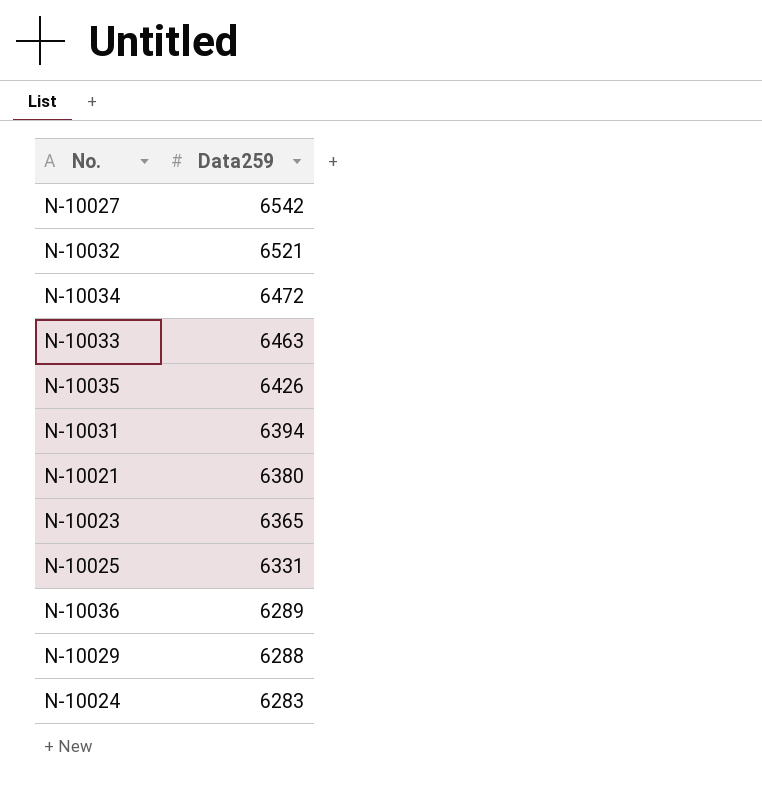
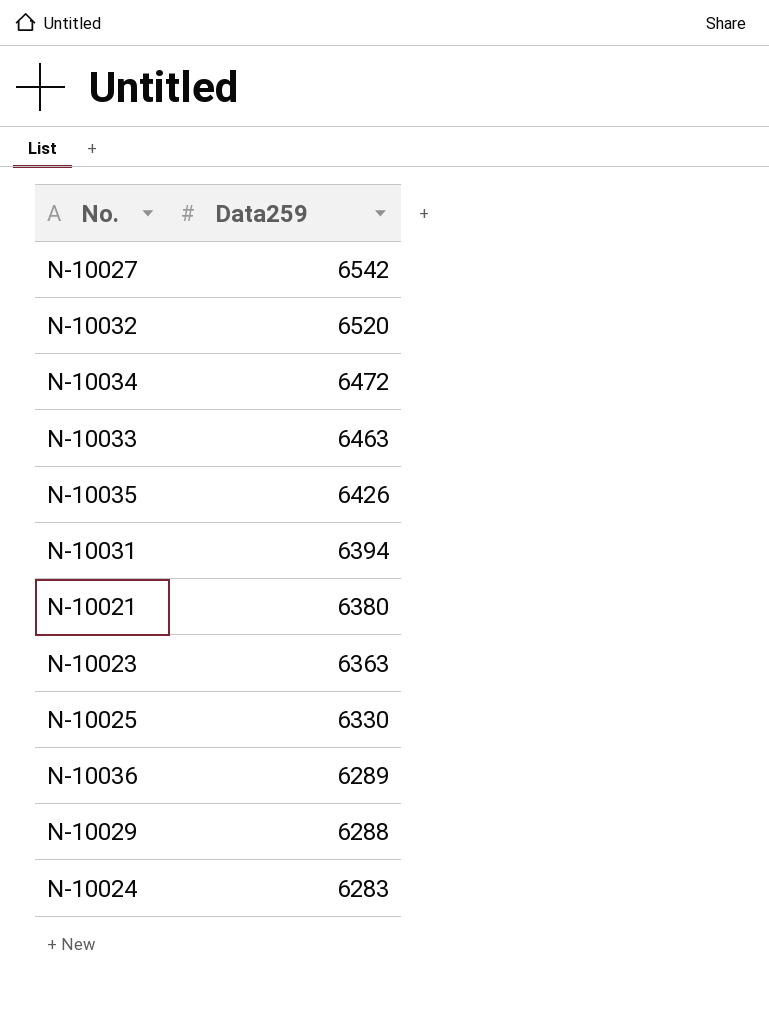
N-10032 | Data259: 6521 -> 6520
N-10023 | Data259: 6365 -> 6363
N-10025 | Data259: 6331 -> 6330

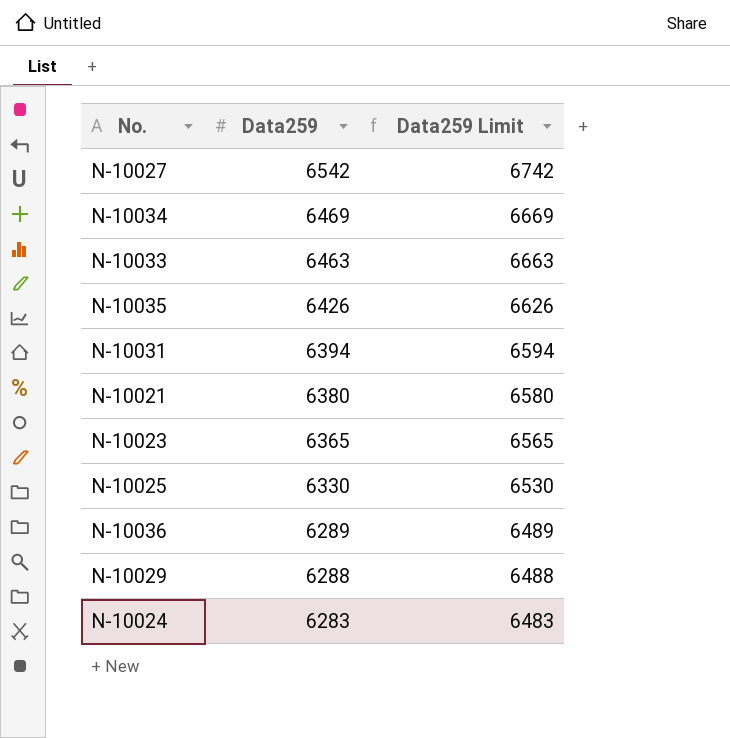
column Data259 Limit | formula: none -> [Data259] + 200
row N-10032: 6520 -> none
N-10034 | Data259: 6472 -> 6469
N-10023 | Data259: 6363 -> 6365

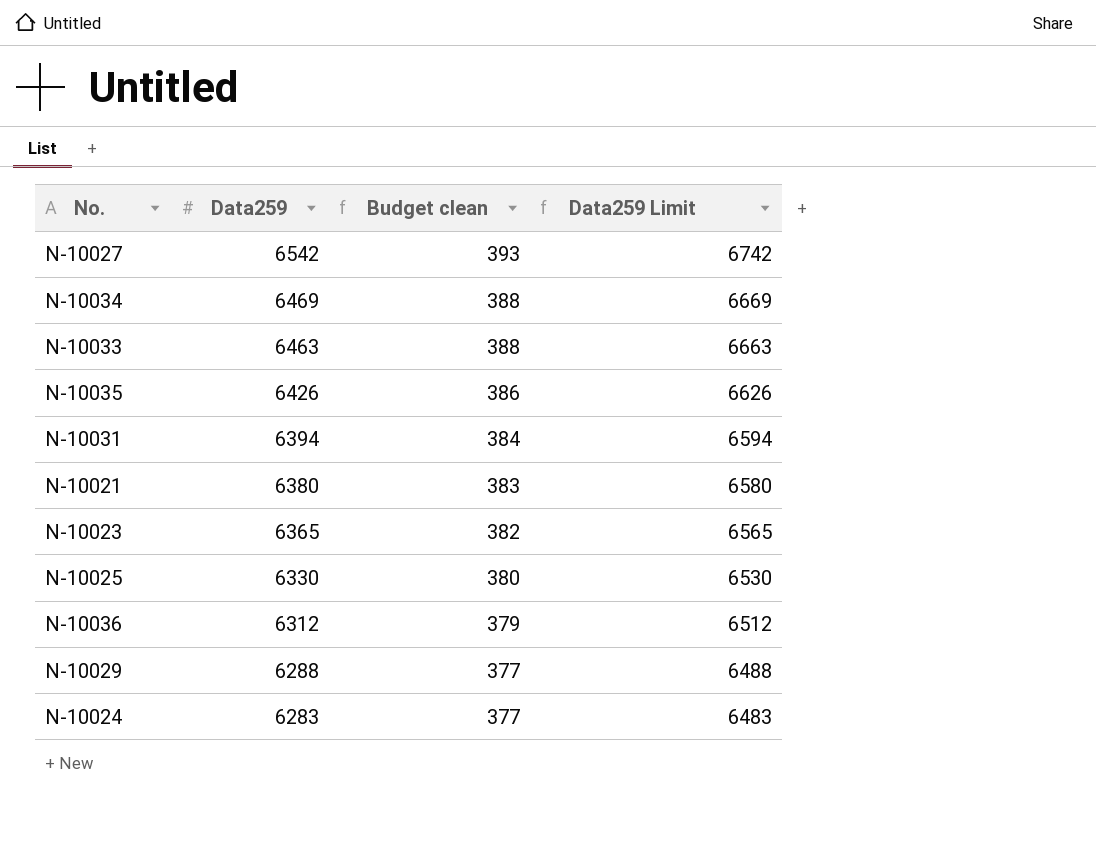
column Budget clean | formula: none -> [Data259] * 0.06
N-10036 | Data259: 6289 -> 6312
N-10036 | Data259 Limit: 6489 -> 6512

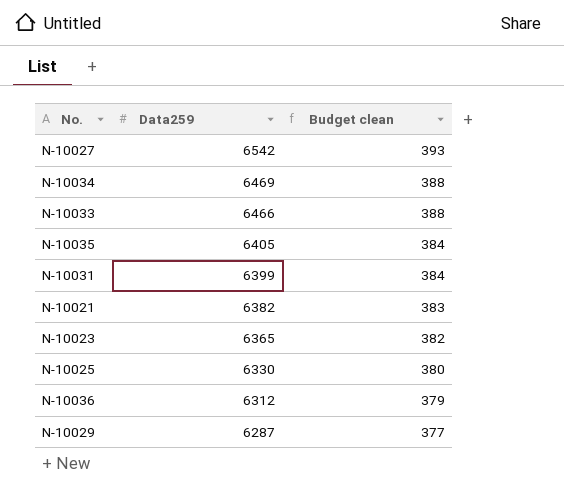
column Data259 Limit | formula: [Data259] + 200 -> none
row N-10024: 6283 | 377 | 6483 -> none
N-10033 | Data259: 6463 -> 6466
N-10035 | Data259: 6426 -> 6405
N-10035 | Budget clean: 386 -> 384
N-10031 | Data259: 6394 -> 6399
N-10021 | Data259: 6380 -> 6382
N-10029 | Data259: 6288 -> 6287

